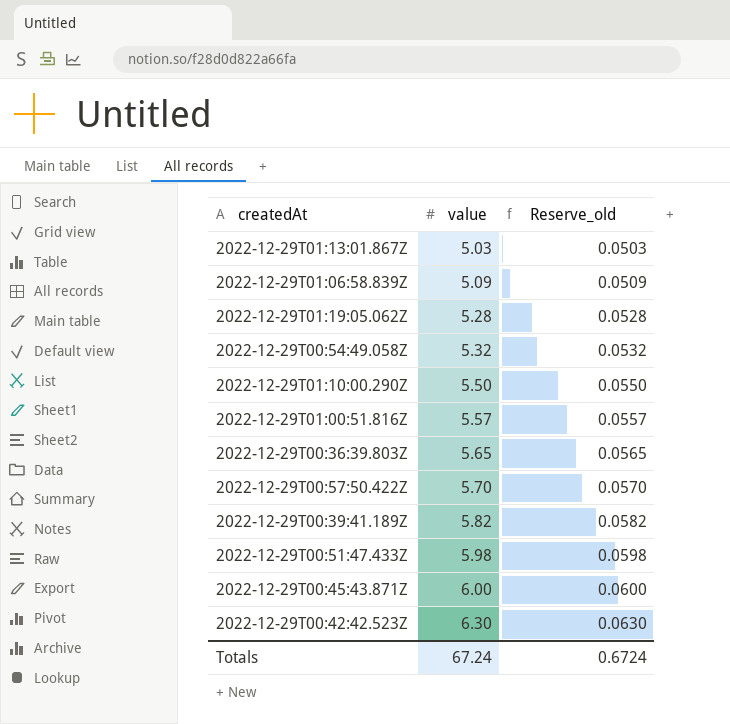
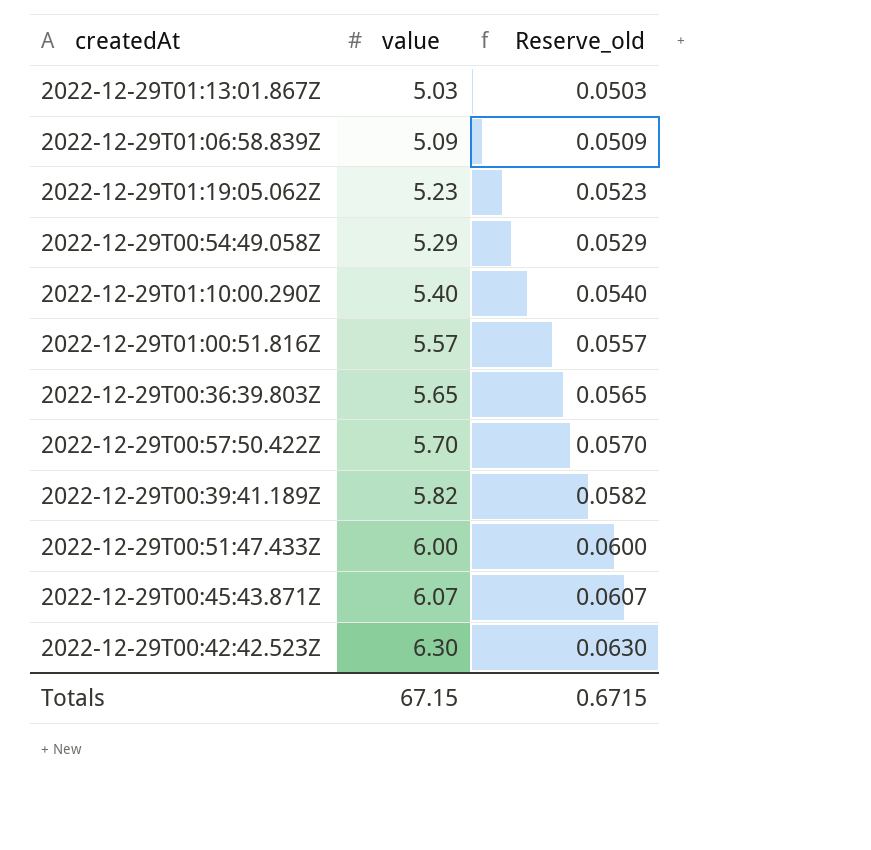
2022-12-29T01:19:05.062Z | value: 5.28 -> 5.23
2022-12-29T01:19:05.062Z | Reserve_old: 0.0528 -> 0.0523
2022-12-29T00:54:49.058Z | value: 5.32 -> 5.29
2022-12-29T00:54:49.058Z | Reserve_old: 0.0532 -> 0.0529
2022-12-29T01:10:00.290Z | value: 5.50 -> 5.40
2022-12-29T01:10:00.290Z | Reserve_old: 0.0550 -> 0.0540
2022-12-29T00:51:47.433Z | value: 5.98 -> 6.00
2022-12-29T00:51:47.433Z | Reserve_old: 0.0598 -> 0.0600
2022-12-29T00:45:43.871Z | value: 6.00 -> 6.07
2022-12-29T00:45:43.871Z | Reserve_old: 0.0600 -> 0.0607
Totals | value: 67.24 -> 67.15
Totals | Reserve_old: 0.6724 -> 0.6715

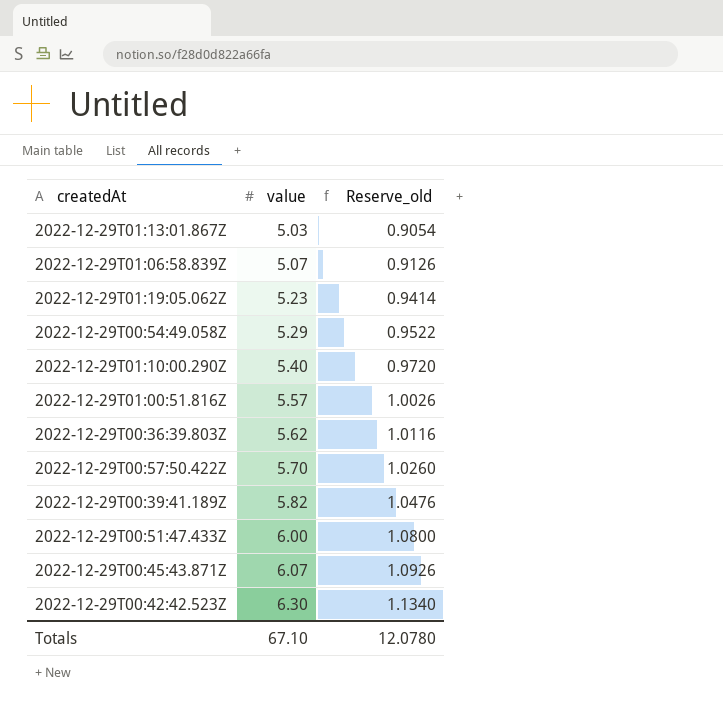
column Reserve_old | formula: [value] * 0.01 -> [value] * 0.18
2022-12-29T01:06:58.839Z | value: 5.09 -> 5.07
2022-12-29T00:36:39.803Z | value: 5.65 -> 5.62
Totals | value: 67.15 -> 67.10
Totals | Reserve_old: 0.6715 -> 12.0780

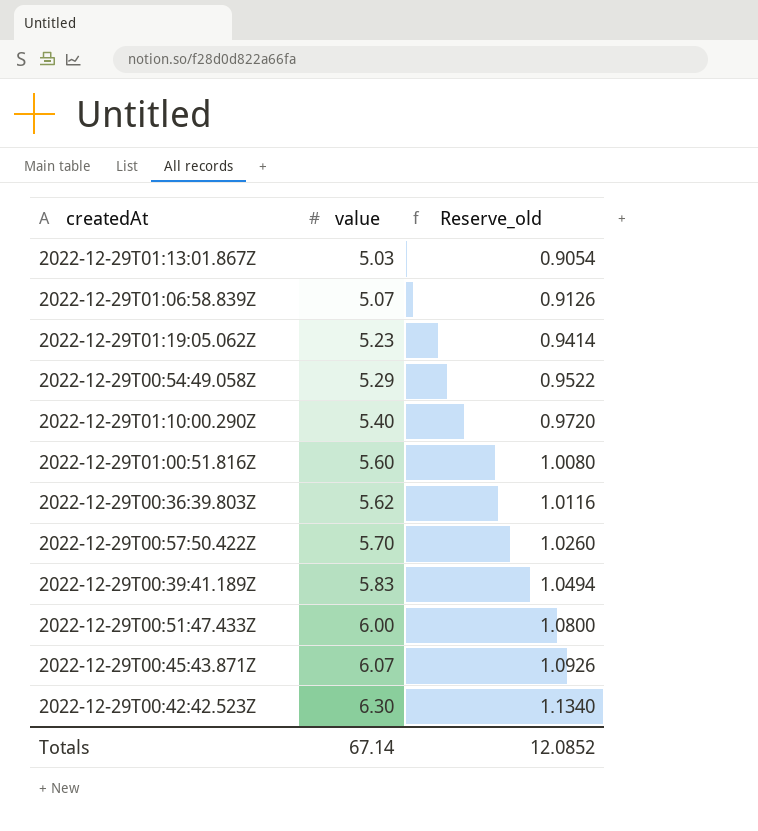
2022-12-29T01:00:51.816Z | value: 5.57 -> 5.60
2022-12-29T01:00:51.816Z | Reserve_old: 1.0026 -> 1.0080
2022-12-29T00:39:41.189Z | value: 5.82 -> 5.83
2022-12-29T00:39:41.189Z | Reserve_old: 1.0476 -> 1.0494
Totals | value: 67.10 -> 67.14
Totals | Reserve_old: 12.0780 -> 12.0852

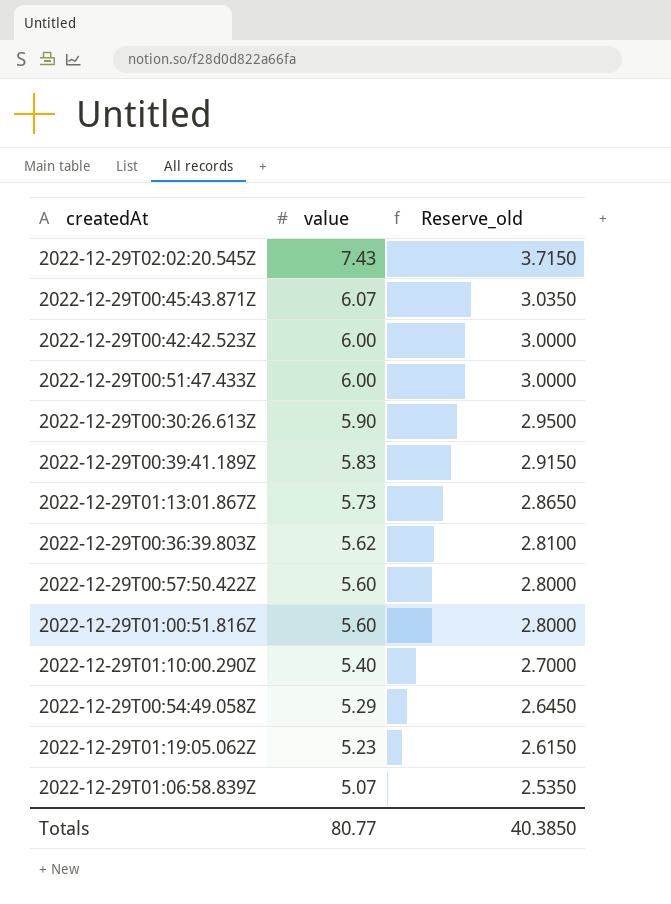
row order: value ascending -> value descending
column Reserve_old | formula: [value] * 0.18 -> [value] * 0.5
row 2022-12-29T02:02:20.545Z: none -> 7.43 | 3.7150
2022-12-29T00:42:42.523Z | value: 6.30 -> 6.00
row 2022-12-29T00:30:26.613Z: none -> 5.90 | 2.9500
2022-12-29T01:13:01.867Z | value: 5.03 -> 5.73
2022-12-29T00:57:50.422Z | value: 5.70 -> 5.60
Totals | value: 67.14 -> 80.77
Totals | Reserve_old: 12.0852 -> 40.3850

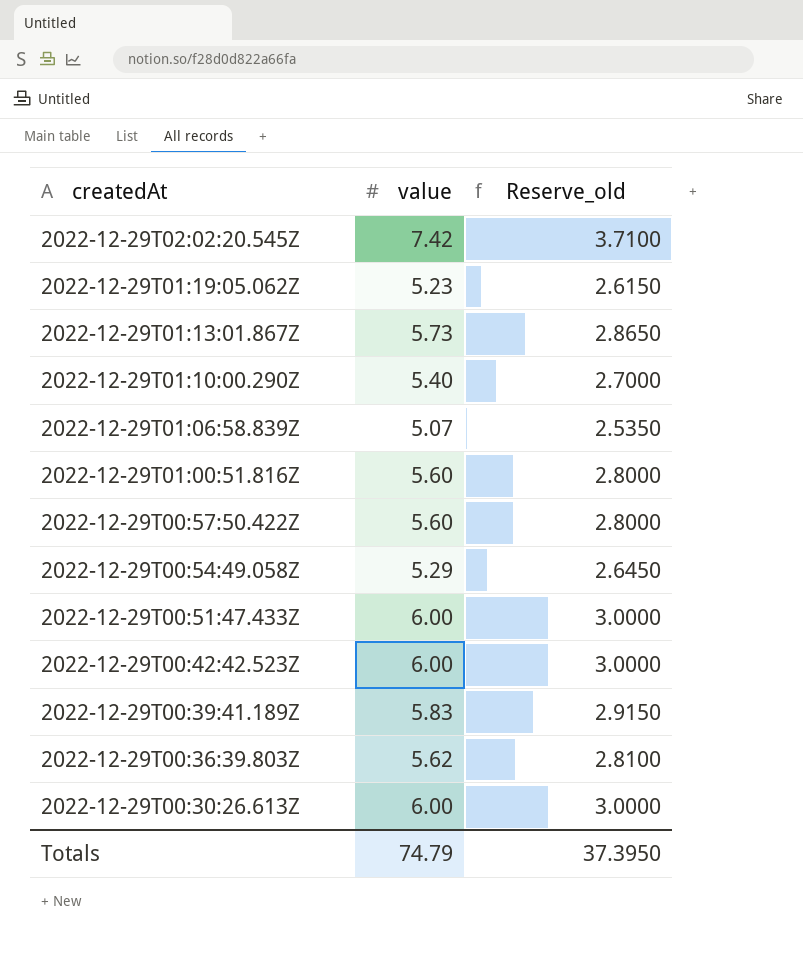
row order: value descending -> createdAt descending
row 2022-12-29T00:45:43.871Z: 6.07 | 3.0350 -> none
2022-12-29T02:02:20.545Z | value: 7.43 -> 7.42
2022-12-29T02:02:20.545Z | Reserve_old: 3.7150 -> 3.7100
2022-12-29T00:30:26.613Z | value: 5.90 -> 6.00
2022-12-29T00:30:26.613Z | Reserve_old: 2.9500 -> 3.0000
Totals | value: 80.77 -> 74.79
Totals | Reserve_old: 40.3850 -> 37.3950

